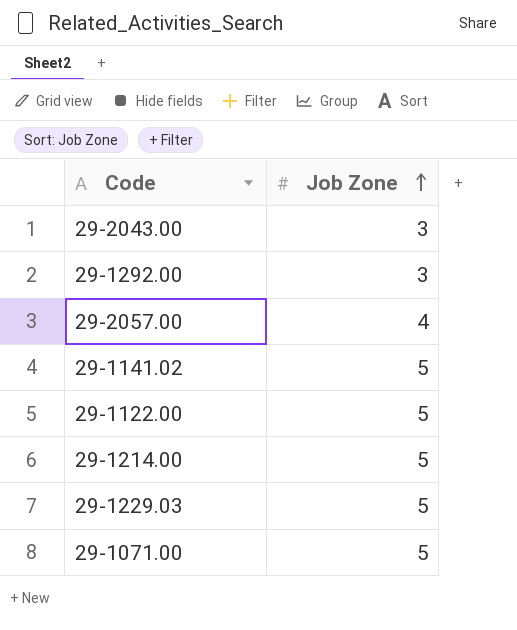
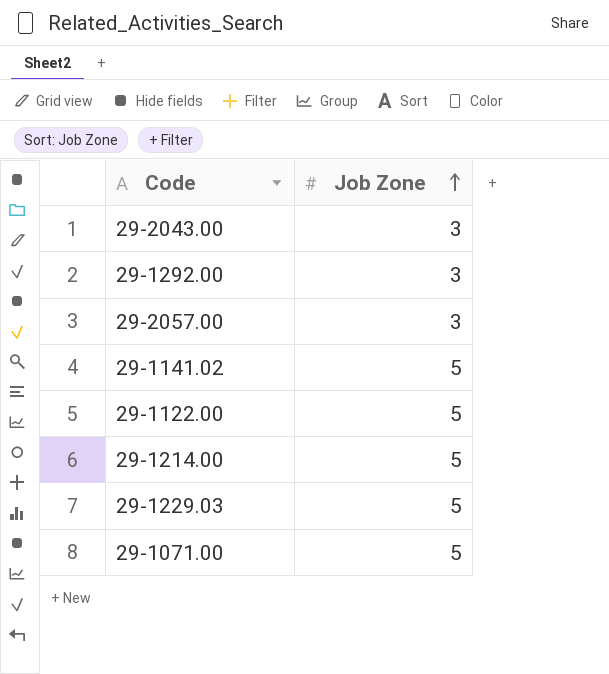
29-2057.00 | Job Zone: 4 -> 3

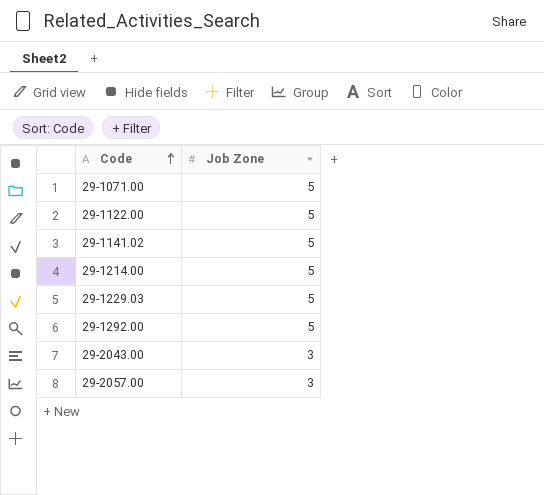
row order: Job Zone ascending -> Code ascending
29-1292.00 | Job Zone: 3 -> 5

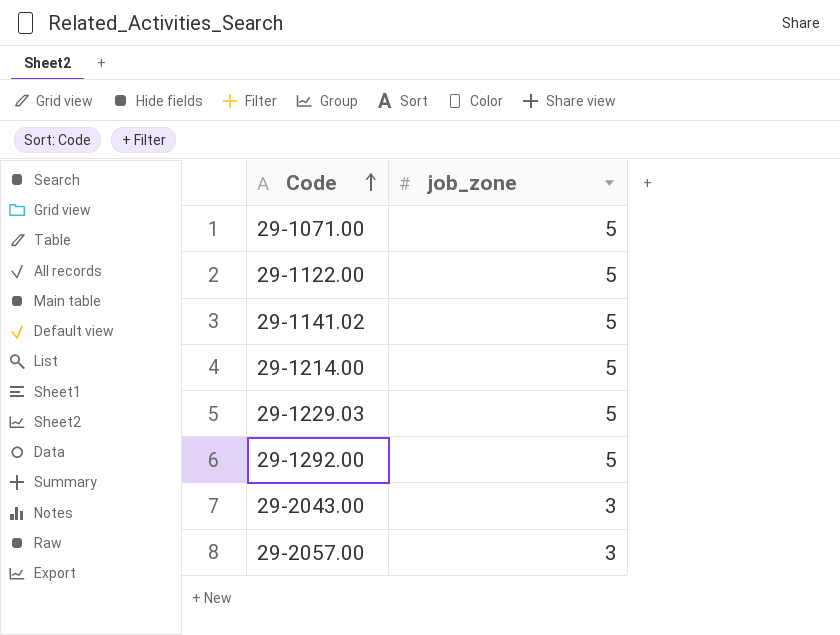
column name: Job Zone -> job_zone

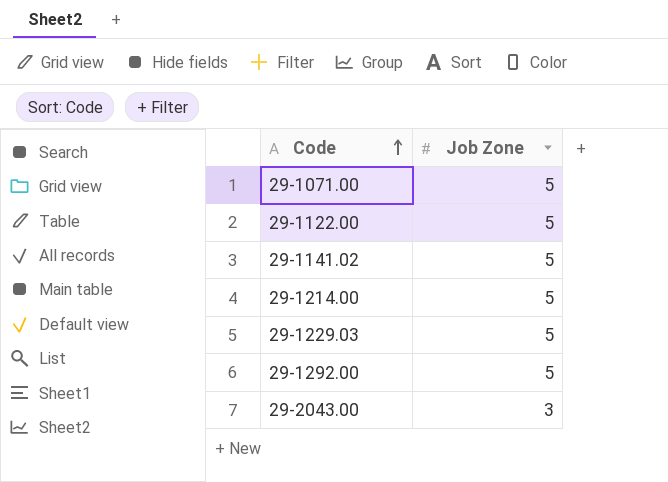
column name: job_zone -> Job Zone
row 29-2057.00: 3 -> none

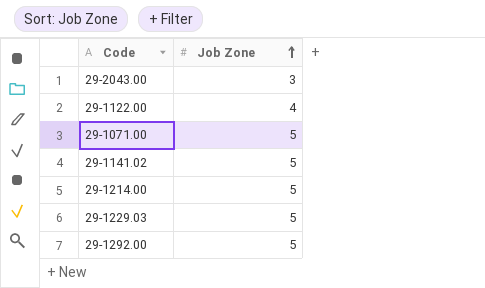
row order: Code ascending -> Job Zone ascending
29-1122.00 | Job Zone: 5 -> 4

